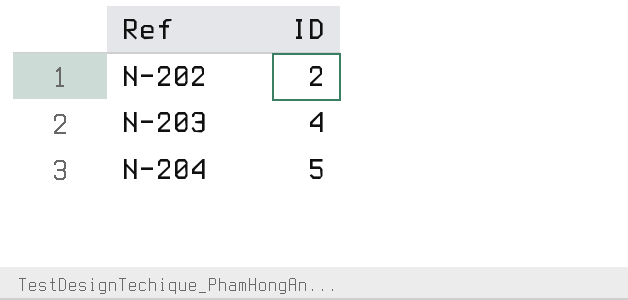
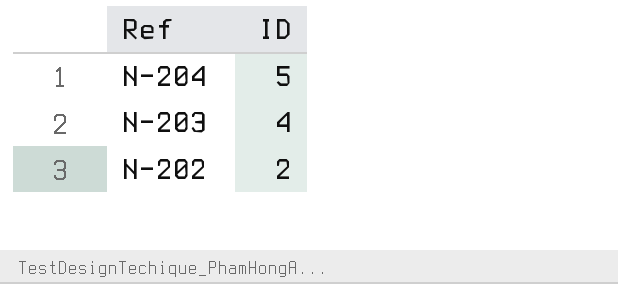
row order: Ref ascending -> Ref descending

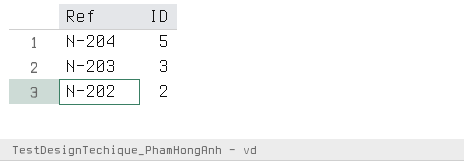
N-203 | ID: 4 -> 3

